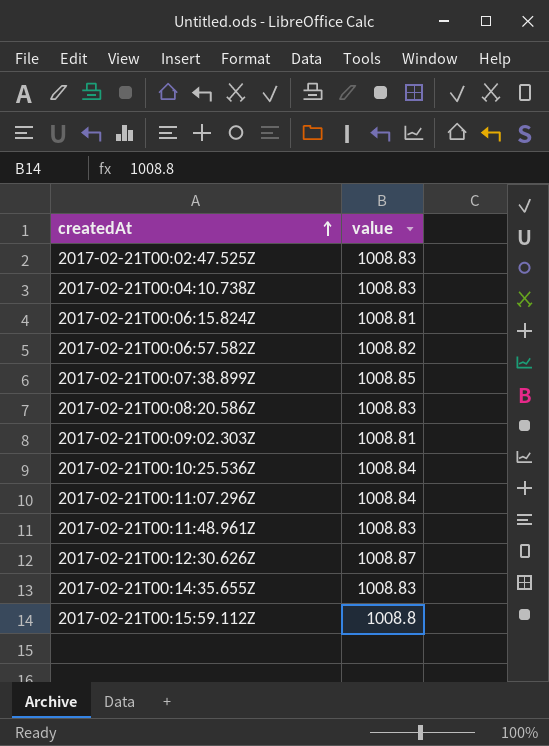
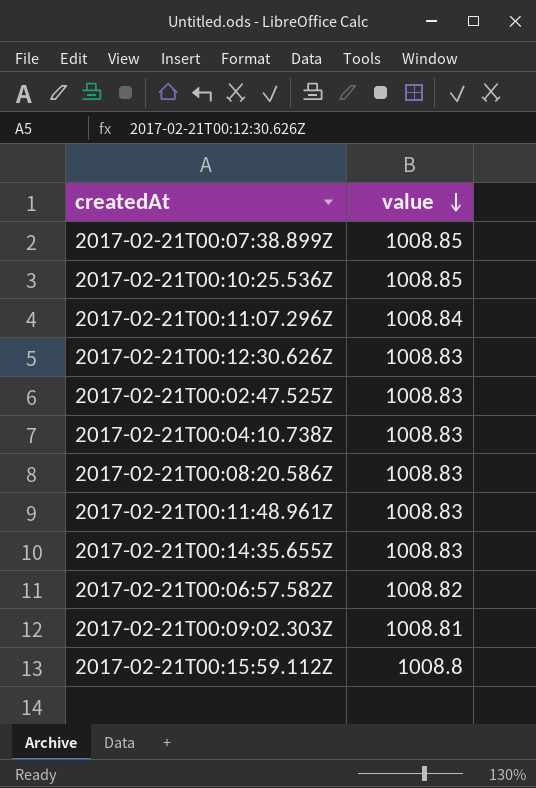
row order: createdAt ascending -> value descending
row 2017-02-21T00:06:15.824Z: 1008.81 -> none
2017-02-21T00:10:25.536Z | value: 1008.84 -> 1008.85
2017-02-21T00:12:30.626Z | value: 1008.87 -> 1008.83

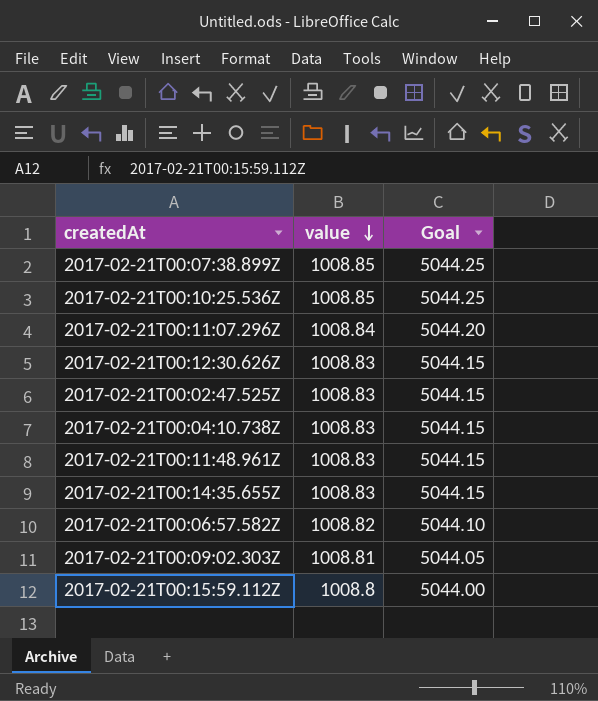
column Goal | formula: none -> [value] * 5
row 2017-02-21T00:08:20.586Z: 1008.83 -> none

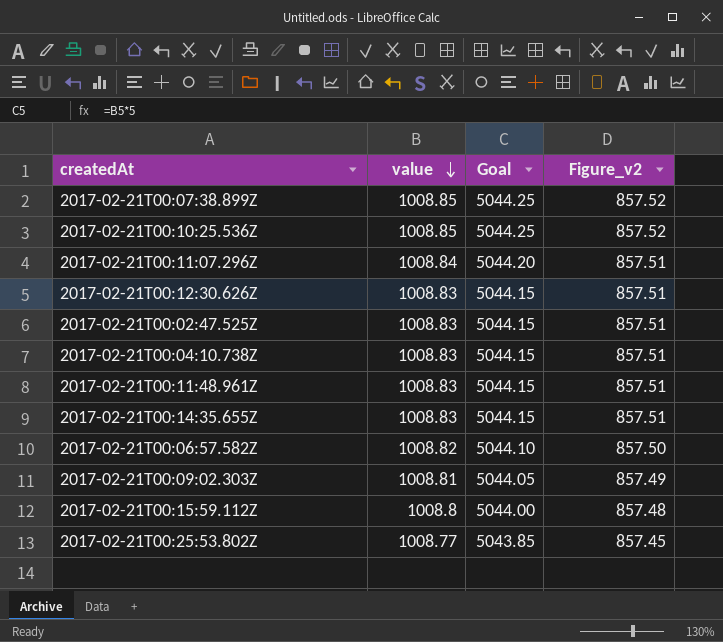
column Figure_v2 | formula: none -> [value] * 0.85
row 2017-02-21T00:25:53.802Z: none -> 1008.77 | 5043.85 | 857.45

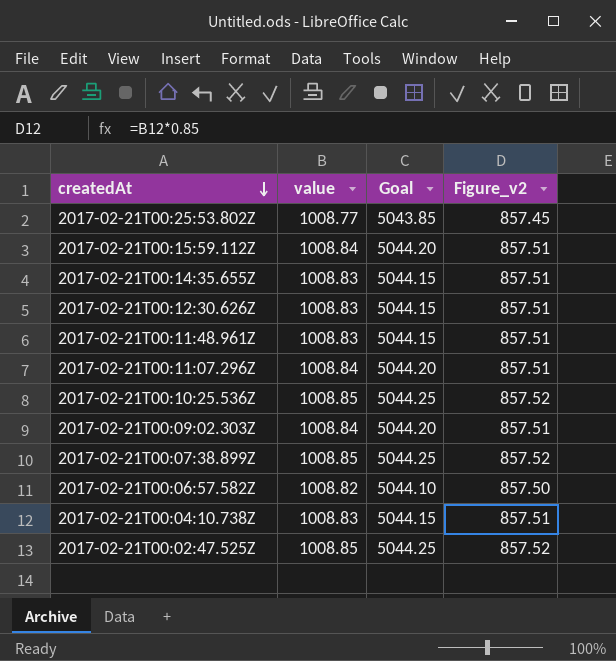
row order: value descending -> createdAt descending
2017-02-21T00:15:59.112Z | value: 1008.8 -> 1008.84
2017-02-21T00:15:59.112Z | Goal: 5044.00 -> 5044.20
2017-02-21T00:15:59.112Z | Figure_v2: 857.48 -> 857.51
2017-02-21T00:09:02.303Z | value: 1008.81 -> 1008.84
2017-02-21T00:09:02.303Z | Goal: 5044.05 -> 5044.20
2017-02-21T00:09:02.303Z | Figure_v2: 857.49 -> 857.51
2017-02-21T00:02:47.525Z | value: 1008.83 -> 1008.85
2017-02-21T00:02:47.525Z | Goal: 5044.15 -> 5044.25
2017-02-21T00:02:47.525Z | Figure_v2: 857.51 -> 857.52

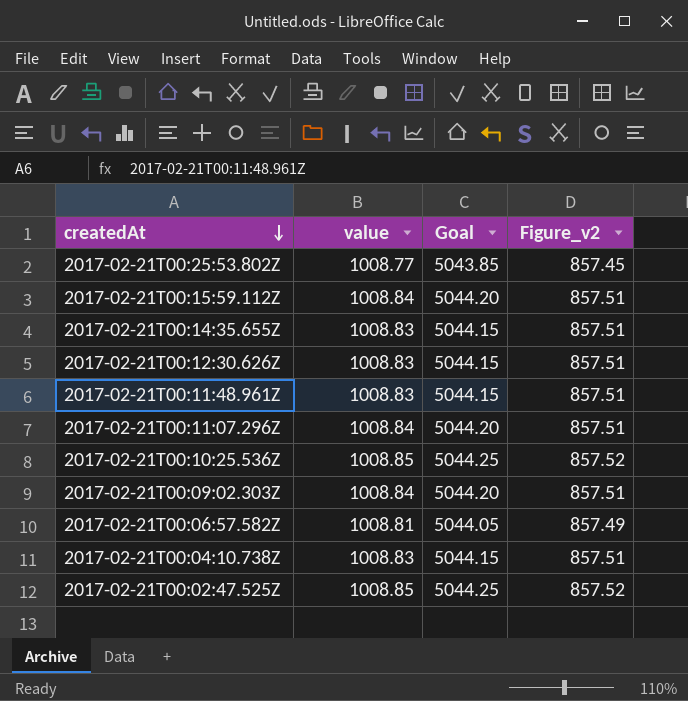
row 2017-02-21T00:07:38.899Z: 1008.85 | 5044.25 | 857.52 -> none
2017-02-21T00:06:57.582Z | value: 1008.82 -> 1008.81
2017-02-21T00:06:57.582Z | Goal: 5044.10 -> 5044.05
2017-02-21T00:06:57.582Z | Figure_v2: 857.50 -> 857.49

